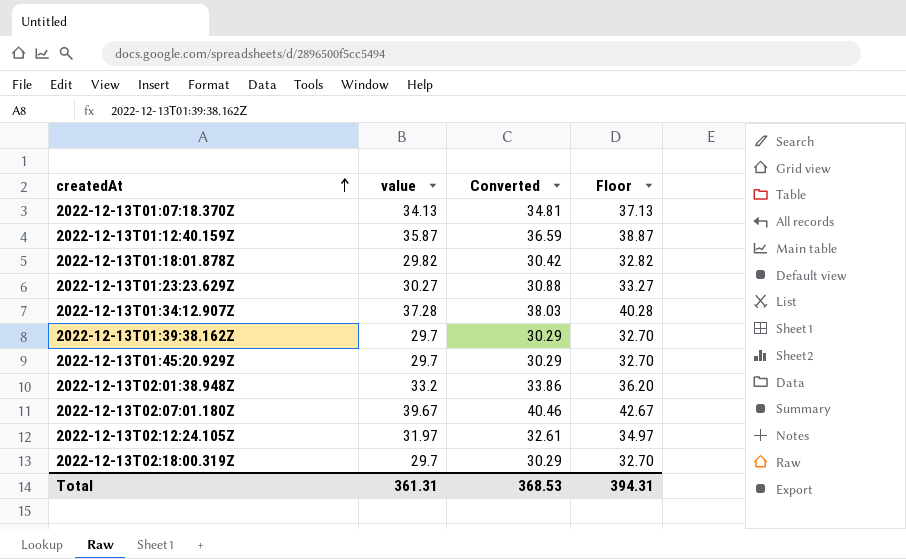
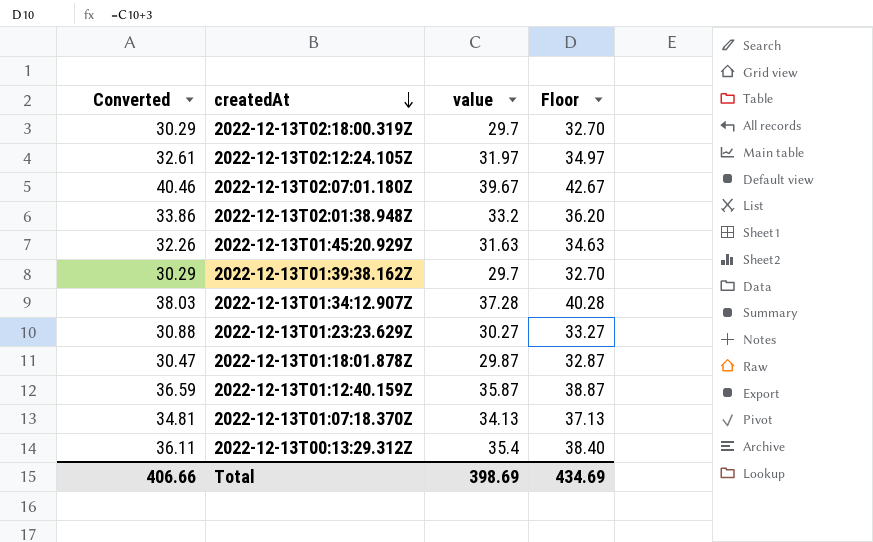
row order: createdAt ascending -> createdAt descending
column Converted | position: 3 -> 1
2022-12-13T01:45:20.929Z | Converted: 30.29 -> 32.26
2022-12-13T01:45:20.929Z | value: 29.7 -> 31.63
2022-12-13T01:45:20.929Z | Floor: 32.70 -> 34.63
2022-12-13T01:18:01.878Z | Converted: 30.42 -> 30.47
2022-12-13T01:18:01.878Z | value: 29.82 -> 29.87
2022-12-13T01:18:01.878Z | Floor: 32.82 -> 32.87
row 2022-12-13T00:13:29.312Z: none -> 36.11 | 35.4 | 38.40
Total | Converted: 368.53 -> 406.66
Total | value: 361.31 -> 398.69
Total | Floor: 394.31 -> 434.69

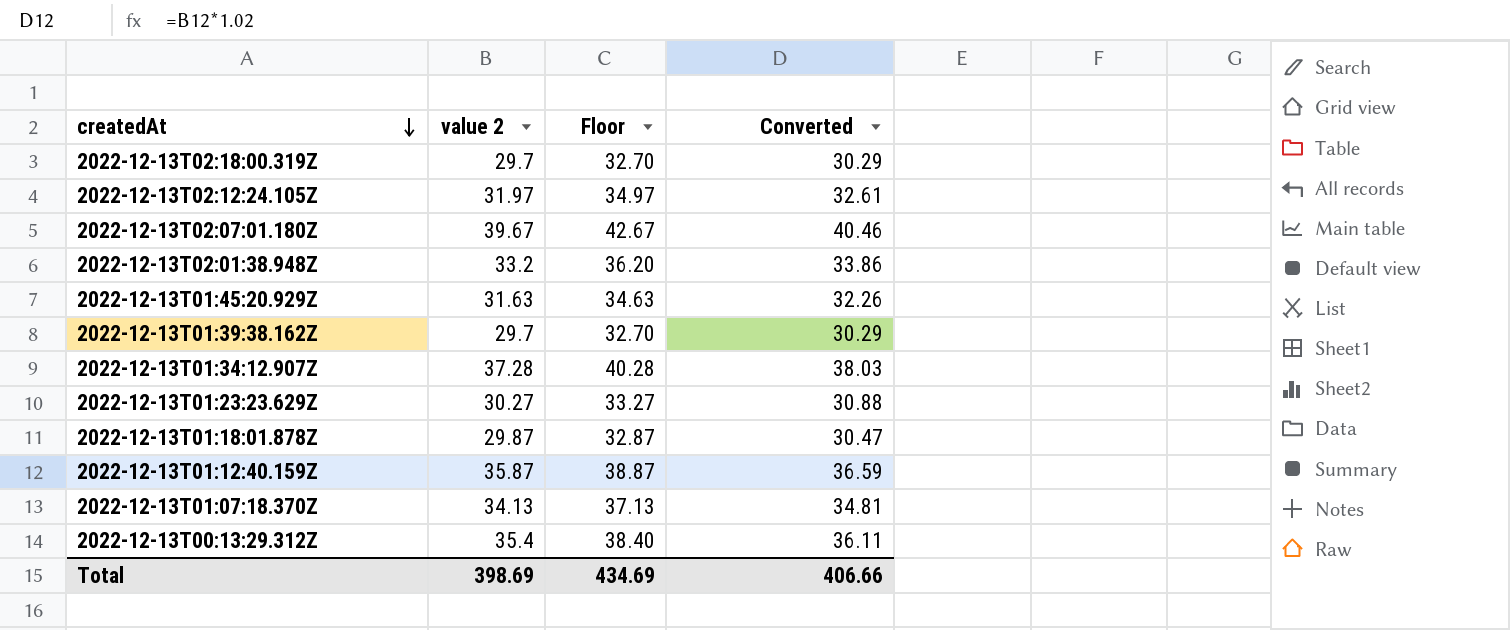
column name: value -> value 2
column Converted | position: 1 -> 4

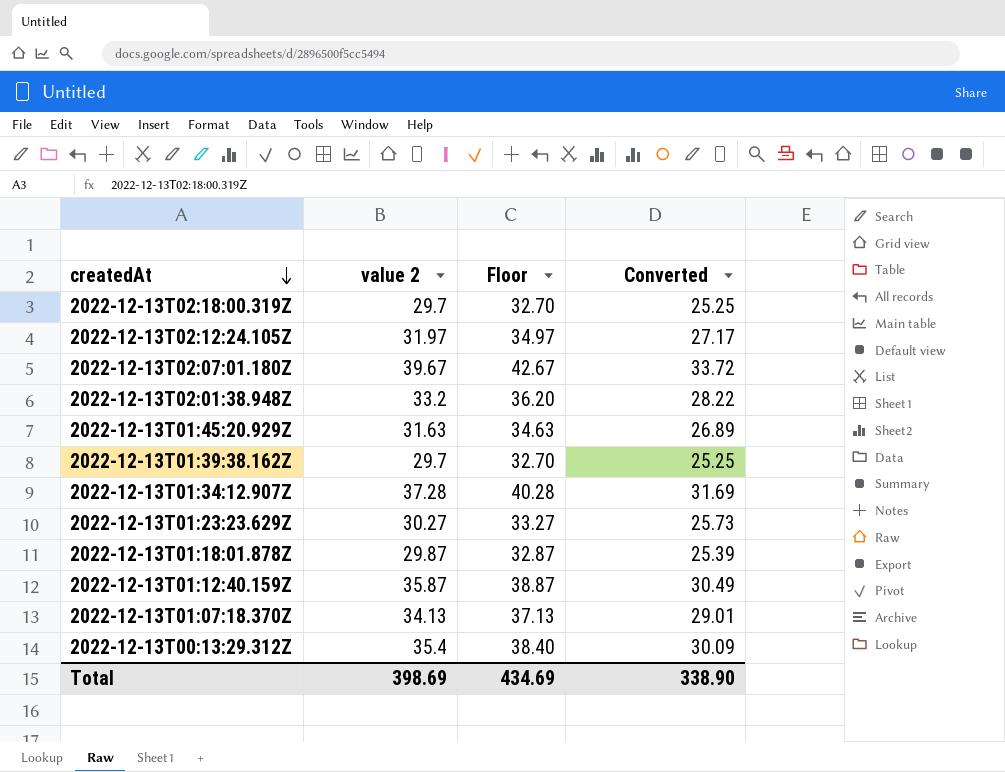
column Converted | formula: [value 2] * 1.02 -> [value 2] * 0.85
Total | Converted: 406.66 -> 338.90

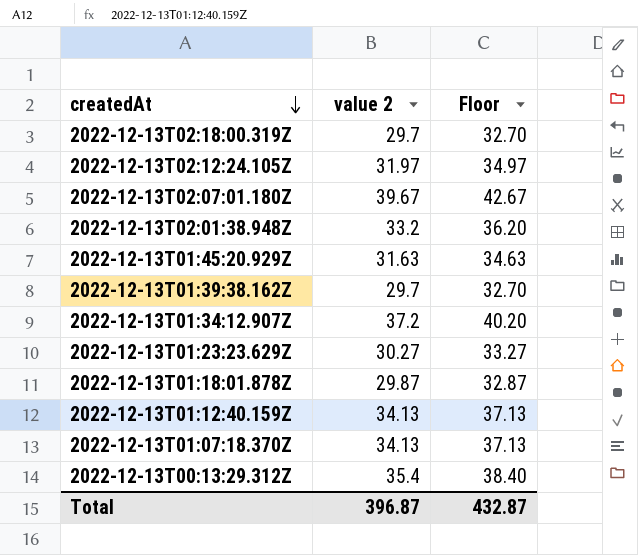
column Converted | formula: [value 2] * 0.85 -> none
2022-12-13T01:34:12.907Z | value 2: 37.28 -> 37.2
2022-12-13T01:34:12.907Z | Floor: 40.28 -> 40.20
2022-12-13T01:12:40.159Z | value 2: 35.87 -> 34.13
2022-12-13T01:12:40.159Z | Floor: 38.87 -> 37.13
Total | value 2: 398.69 -> 396.87
Total | Floor: 434.69 -> 432.87

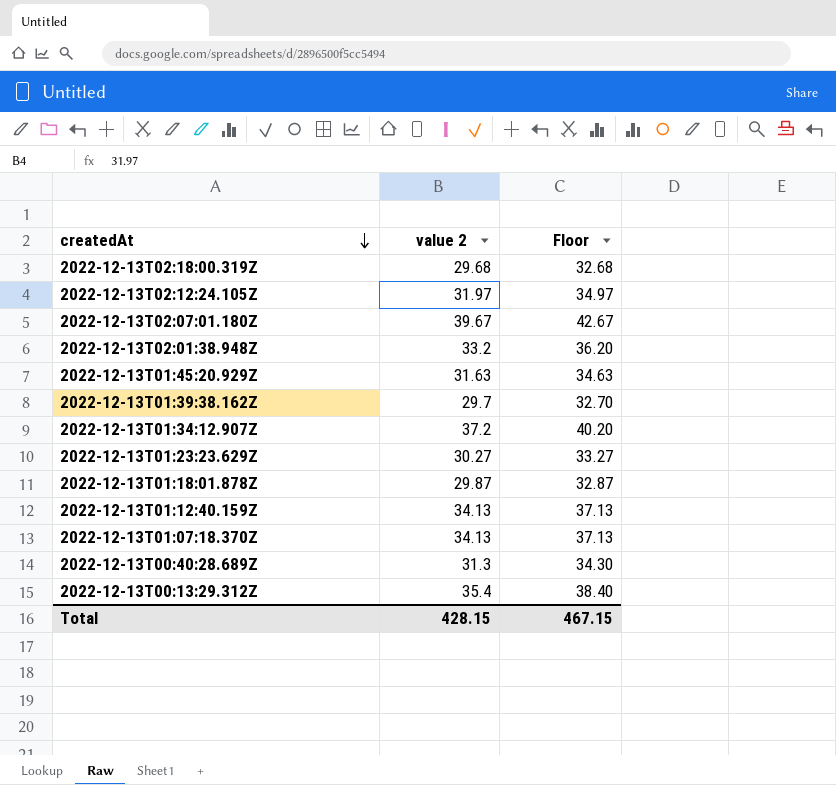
2022-12-13T02:18:00.319Z | value 2: 29.7 -> 29.68
2022-12-13T02:18:00.319Z | Floor: 32.70 -> 32.68
row 2022-12-13T00:40:28.689Z: none -> 31.3 | 34.30
Total | value 2: 396.87 -> 428.15
Total | Floor: 432.87 -> 467.15

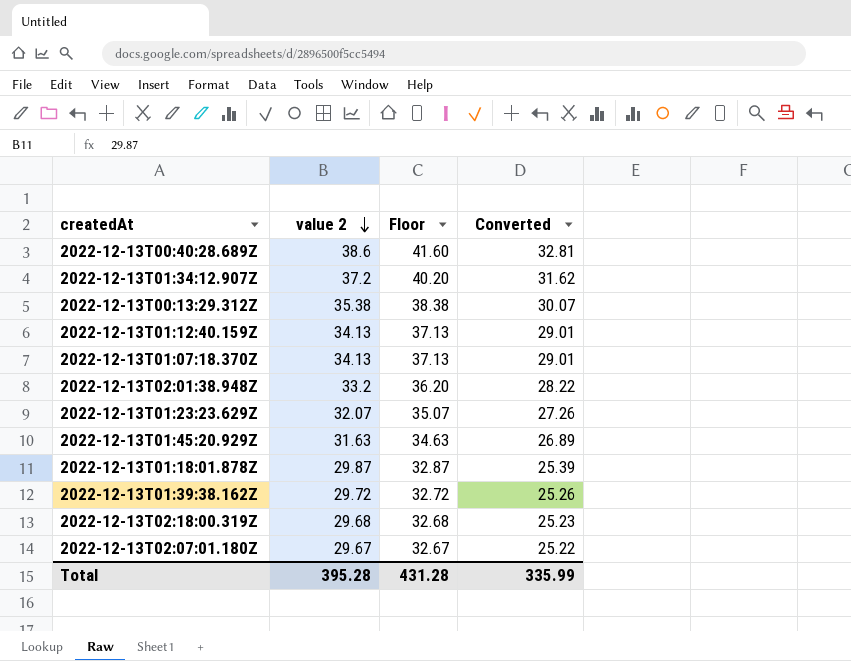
row order: createdAt descending -> value 2 descending
column Converted | formula: none -> [value 2] * 0.85
row 2022-12-13T02:12:24.105Z: 31.97 | 34.97 -> none
2022-12-13T00:40:28.689Z | value 2: 31.3 -> 38.6
2022-12-13T00:40:28.689Z | Floor: 34.30 -> 41.60
2022-12-13T00:13:29.312Z | value 2: 35.4 -> 35.38
2022-12-13T00:13:29.312Z | Floor: 38.40 -> 38.38
2022-12-13T01:23:23.629Z | value 2: 30.27 -> 32.07
2022-12-13T01:23:23.629Z | Floor: 33.27 -> 35.07
2022-12-13T01:39:38.162Z | value 2: 29.7 -> 29.72
2022-12-13T01:39:38.162Z | Floor: 32.70 -> 32.72
2022-12-13T02:07:01.180Z | value 2: 39.67 -> 29.67
2022-12-13T02:07:01.180Z | Floor: 42.67 -> 32.67
Total | value 2: 428.15 -> 395.28
Total | Floor: 467.15 -> 431.28

